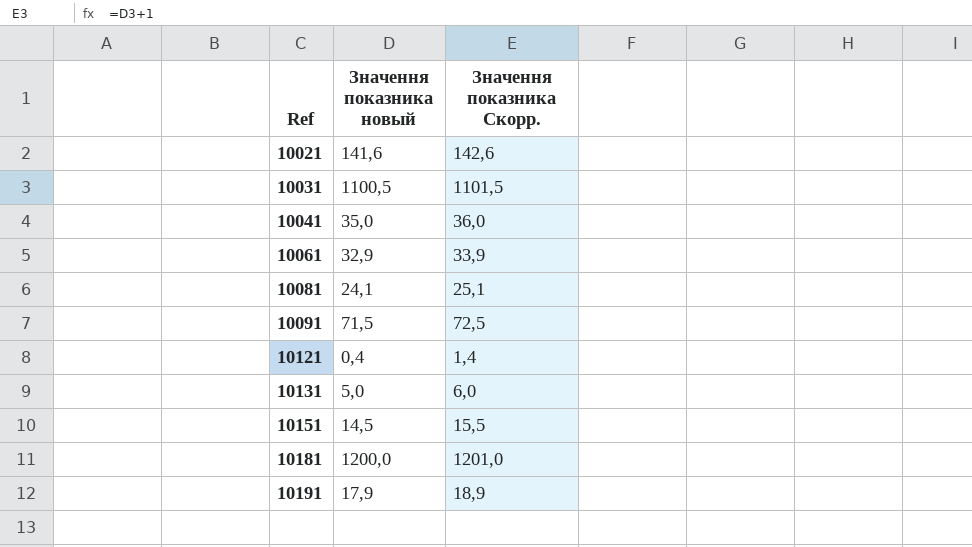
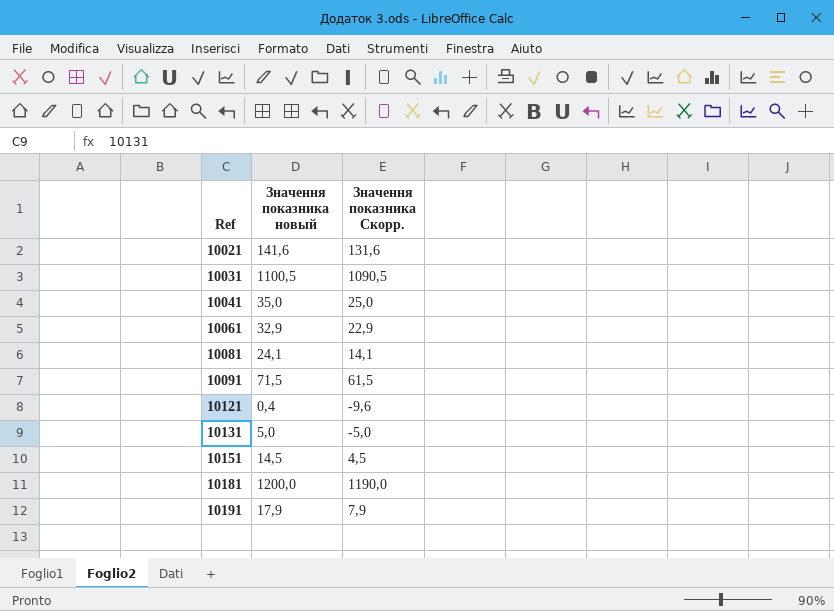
column Значення показника Скорр. | formula: [Значення показника новый] + 1 -> [Значення показника новый] - 10

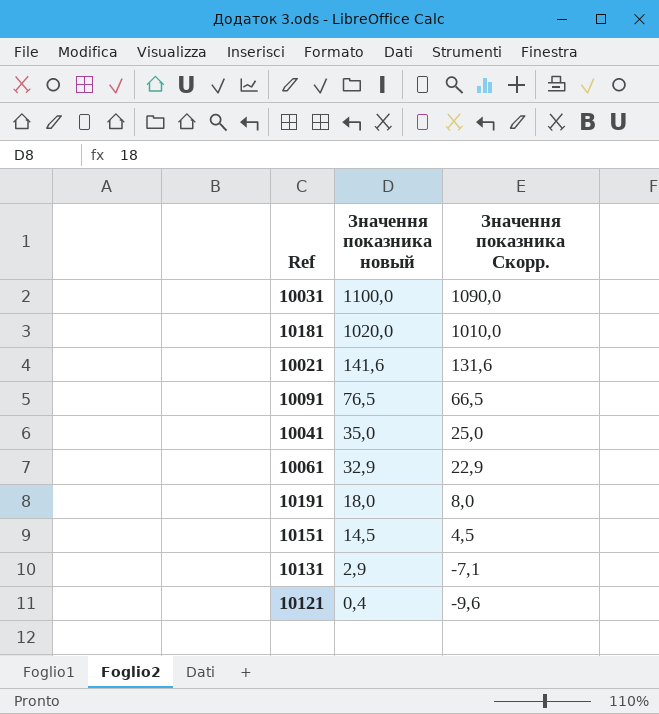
row order: Ref ascending -> Значення показника новый descending
row 10081: 24,1 | 14,1 -> none
10031 | Значення показника новый: 1100,5 -> 1100,0
10031 | Значення показника Скорр.: 1090,5 -> 1090,0
10181 | Значення показника новый: 1200,0 -> 1020,0
10181 | Значення показника Скорр.: 1190,0 -> 1010,0
10091 | Значення показника новый: 71,5 -> 76,5
10091 | Значення показника Скорр.: 61,5 -> 66,5
10191 | Значення показника новый: 17,9 -> 18,0
10191 | Значення показника Скорр.: 7,9 -> 8,0
10131 | Значення показника новый: 5,0 -> 2,9
10131 | Значення показника Скорр.: -5,0 -> -7,1

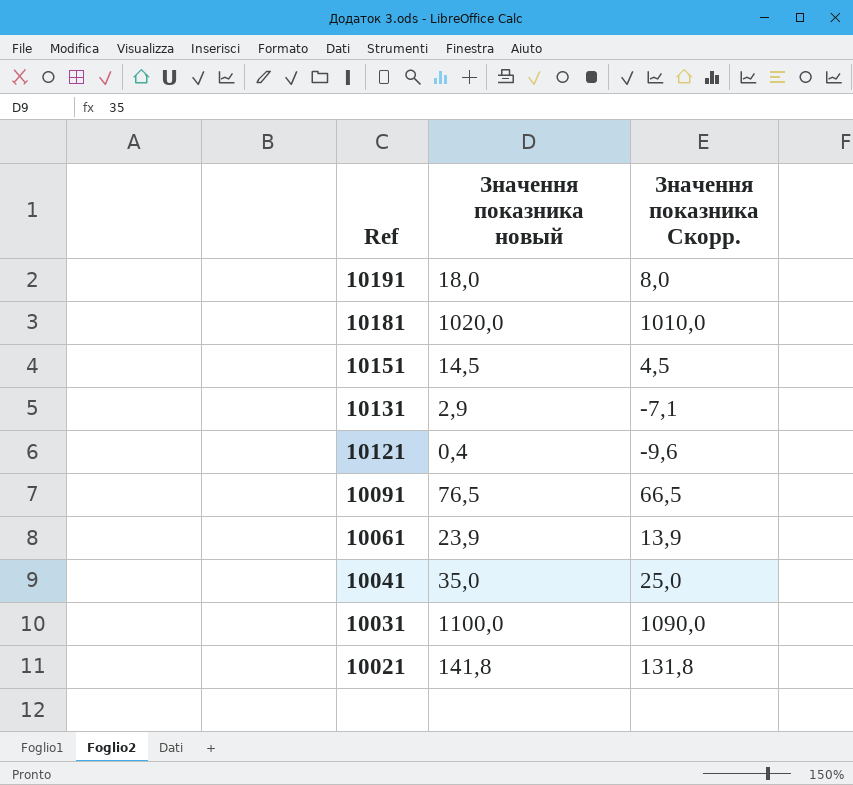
row order: Значення показника новый descending -> Ref descending
10061 | Значення показника новый: 32,9 -> 23,9
10061 | Значення показника Скорр.: 22,9 -> 13,9
10021 | Значення показника новый: 141,6 -> 141,8
10021 | Значення показника Скорр.: 131,6 -> 131,8

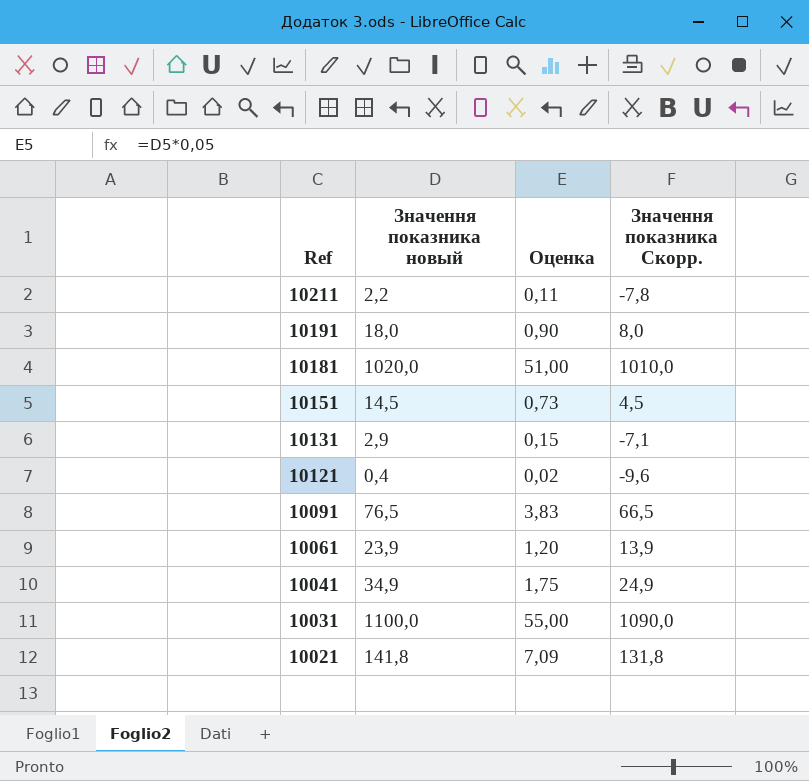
column Оценка | formula: none -> [Значення показника новый] * 0,05
row 10211: none -> 2,2 | 0,11 | -7,8
10041 | Значення показника новый: 35,0 -> 34,9
10041 | Значення показника Скорр.: 25,0 -> 24,9

